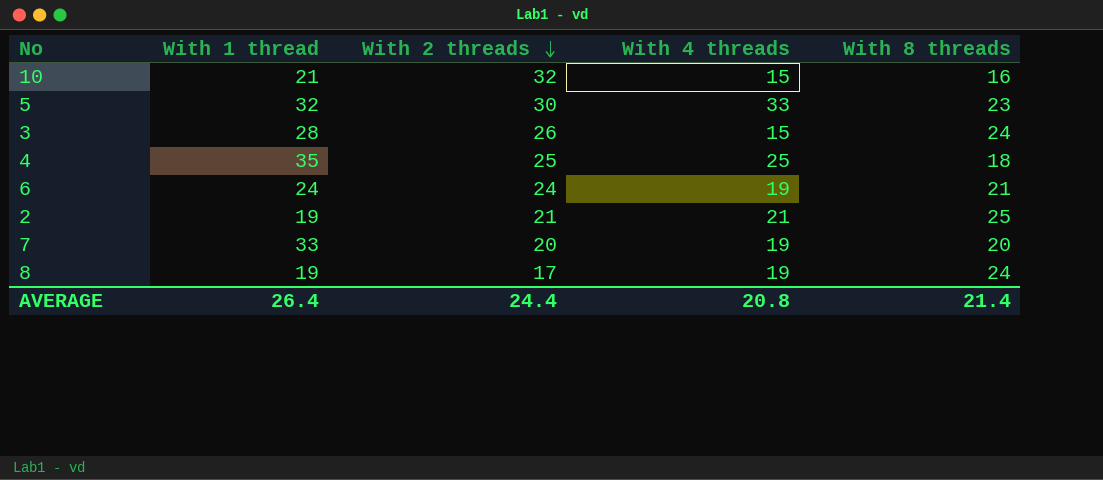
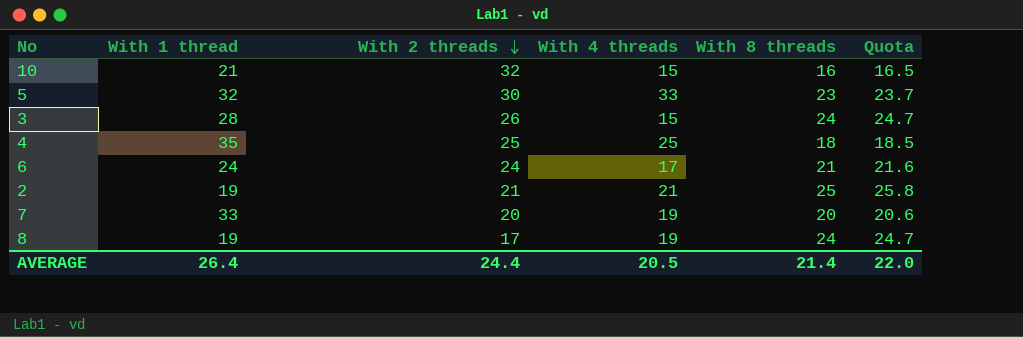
column Quota | formula: none -> [With 8 threads] * 1.03
6 | With 4 threads: 19 -> 17
AVERAGE | With 4 threads: 20.8 -> 20.5

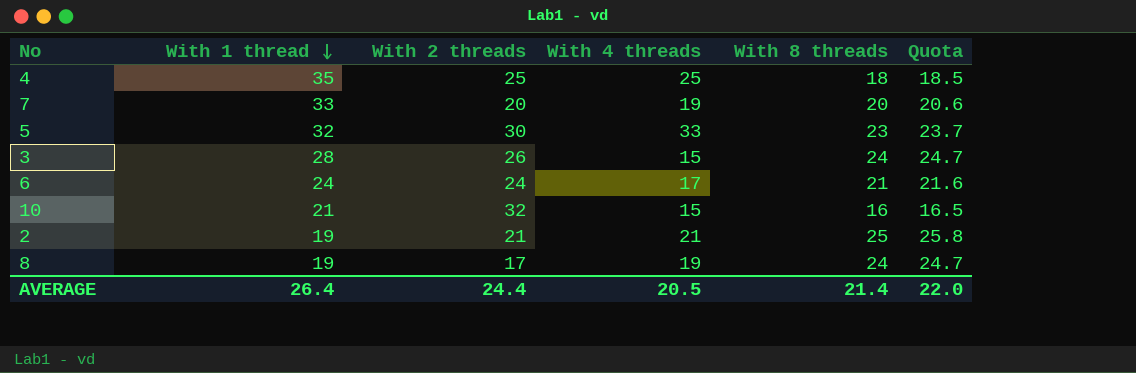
row order: With 2 threads descending -> With 1 thread descending

